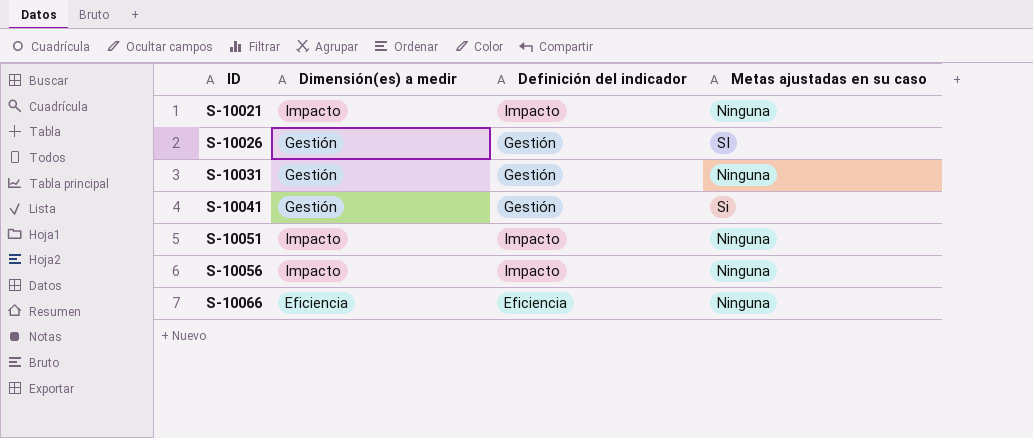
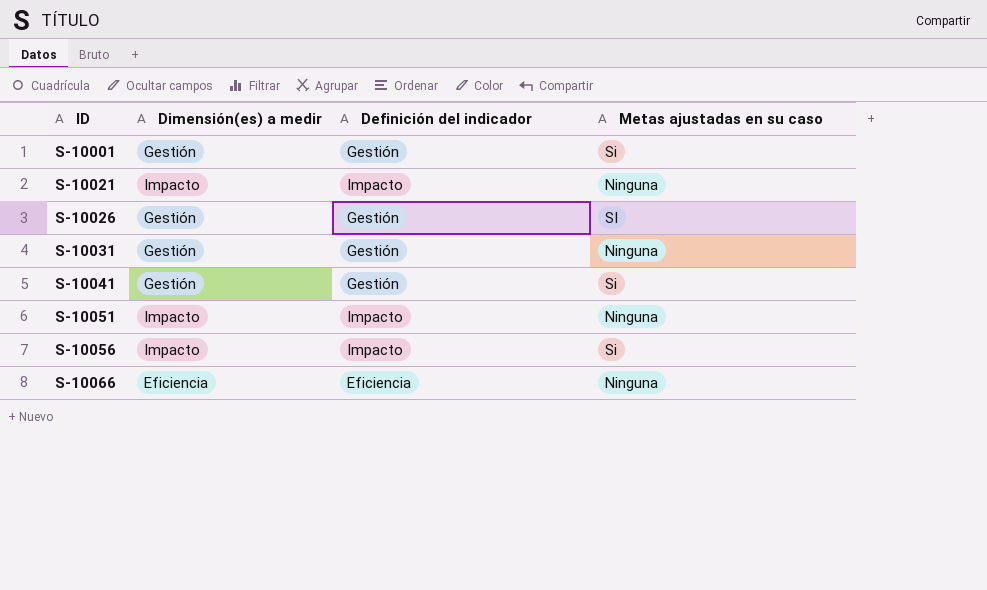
row S-10001: none -> Gestión | Gestión | Si
S-10056 | Metas ajustadas en su caso: Ninguna -> Si

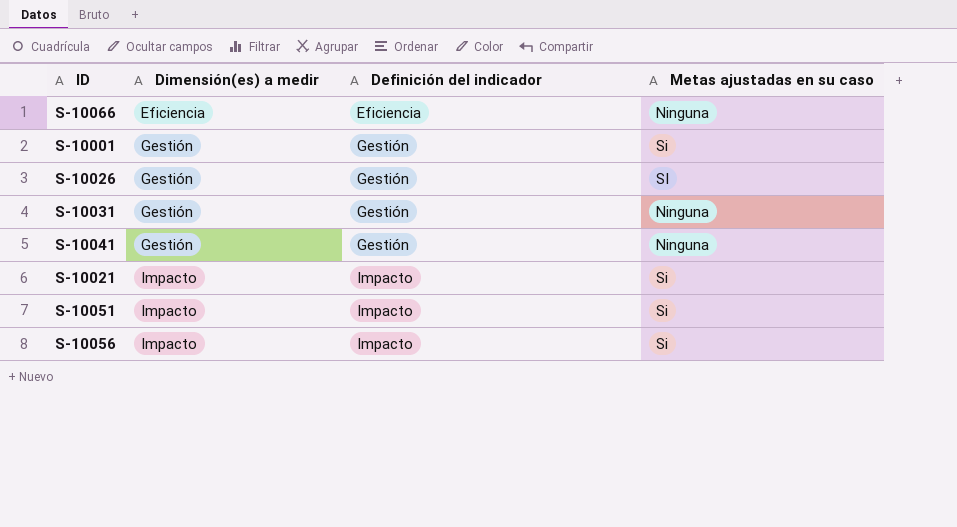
row order: ID ascending -> Dimensión(es) a medir ascending
S-10041 | Metas ajustadas en su caso: Si -> Ninguna
S-10021 | Metas ajustadas en su caso: Ninguna -> Si
S-10051 | Metas ajustadas en su caso: Ninguna -> Si

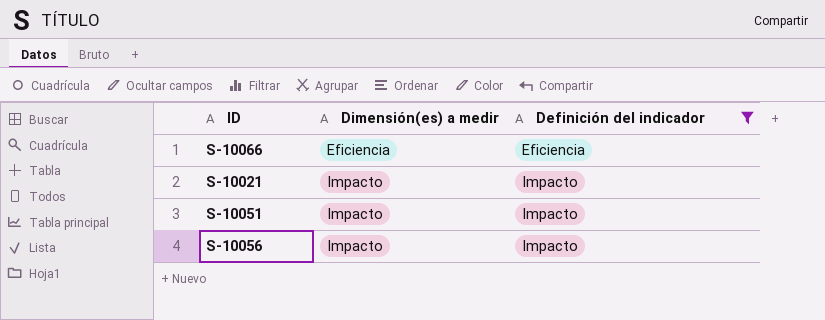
filter: none -> Definición del indicador != Gestión
column Metas ajustadas en su caso | position: 4 -> none

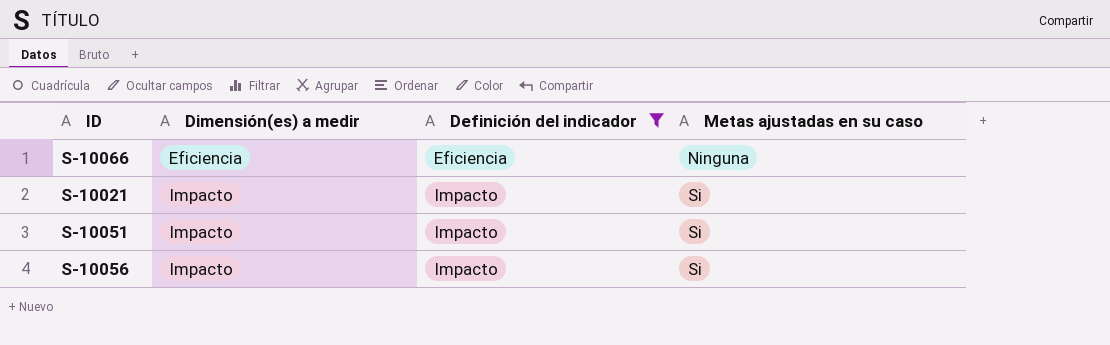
column Metas ajustadas en su caso | position: none -> 4

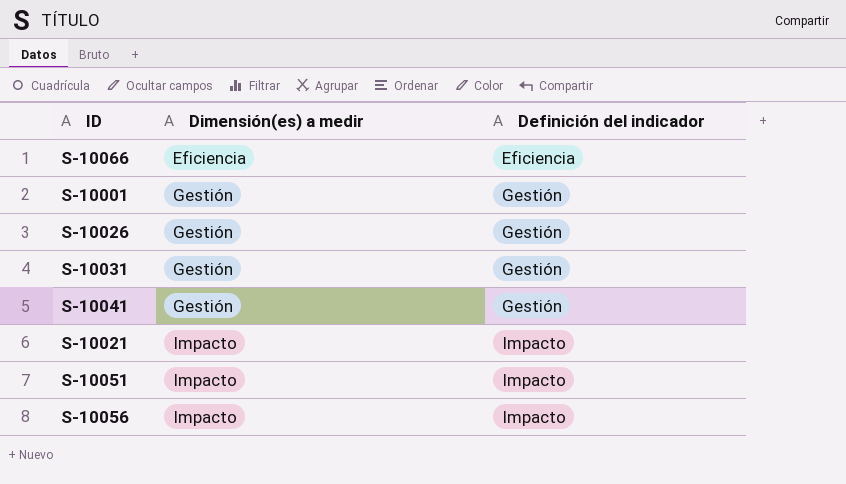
filter: Definición del indicador != Gestión -> none
column Metas ajustadas en su caso | position: 4 -> none

